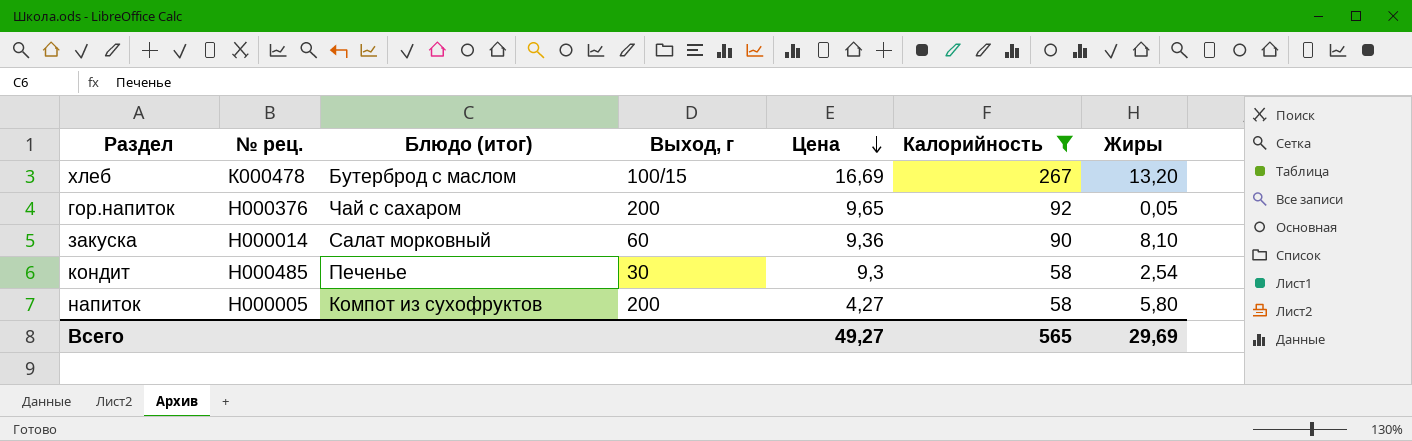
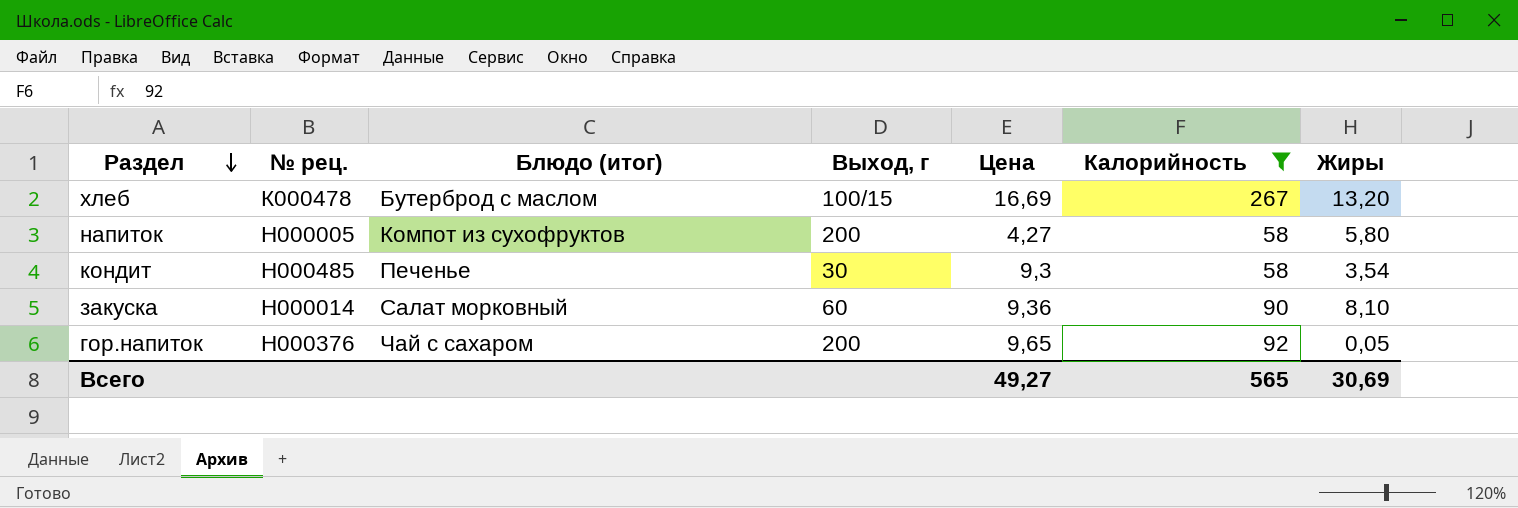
row order: Цена descending -> Раздел descending
кондит | Жиры: 2,54 -> 3,54
Всего | Жиры: 29,69 -> 30,69

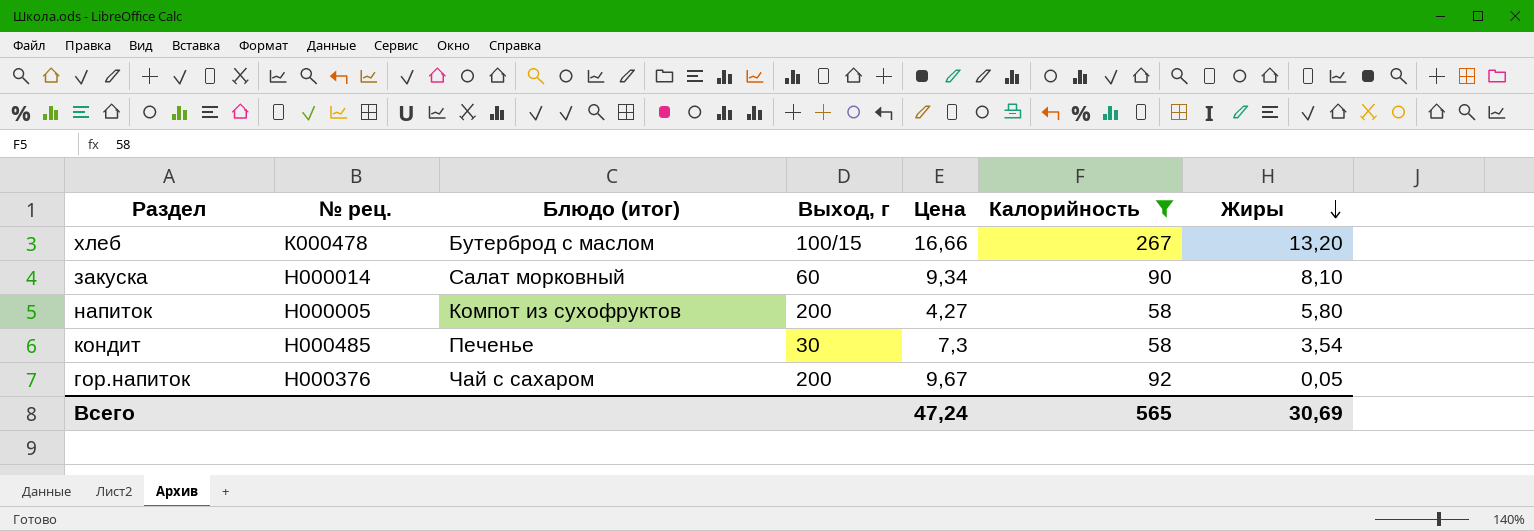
row order: Раздел descending -> Жиры descending
хлеб | Цена: 16,69 -> 16,66
закуска | Цена: 9,36 -> 9,34
кондит | Цена: 9,3 -> 7,3
гор.напиток | Цена: 9,65 -> 9,67
Всего | Цена: 49,27 -> 47,24

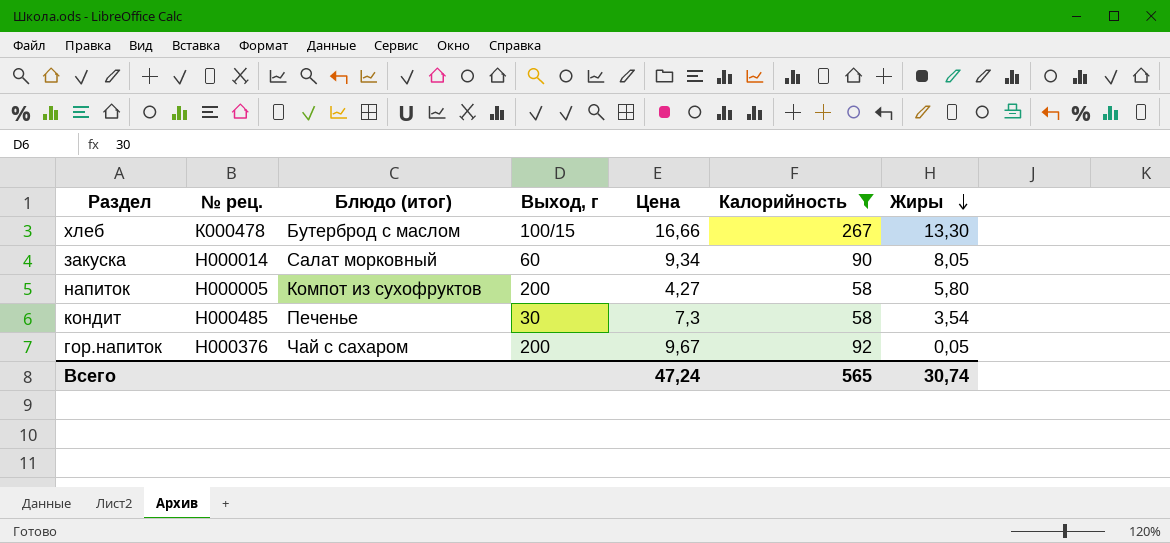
хлеб | Жиры: 13,20 -> 13,30
закуска | Жиры: 8,10 -> 8,05
Всего | Жиры: 30,69 -> 30,74

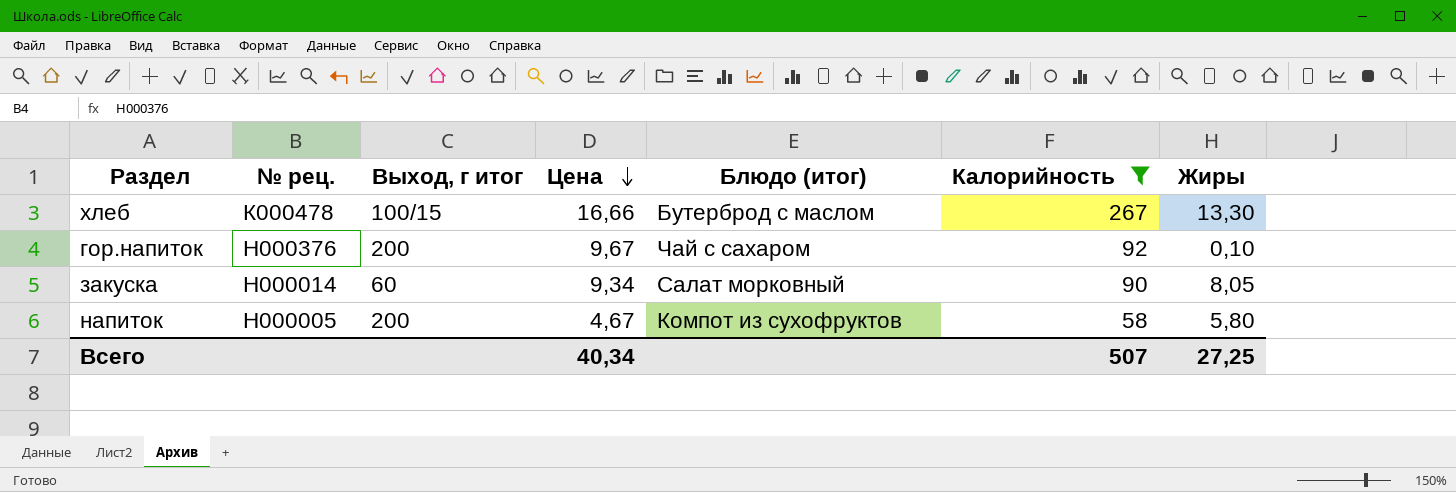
row order: Жиры descending -> Цена descending
column name: Выход, г -> Выход, г итог
column Блюдо (итог) | position: 3 -> 5
row кондит: Н000485 | Печенье | 30 | 7,3 | 58 | 3,54 -> none
гор.напиток | Жиры: 0,05 -> 0,10
напиток | Цена: 4,27 -> 4,67
Всего | Цена: 47,24 -> 40,34
Всего | Калорийность: 565 -> 507
Всего | Жиры: 30,74 -> 27,25

